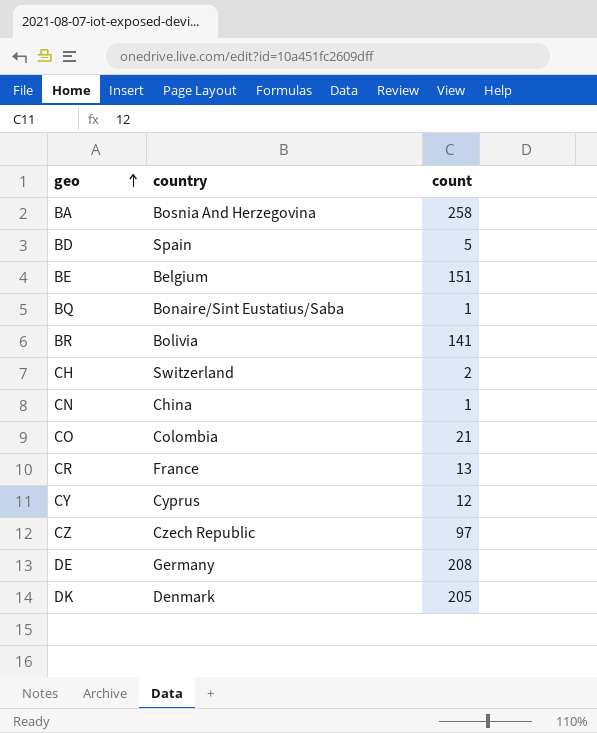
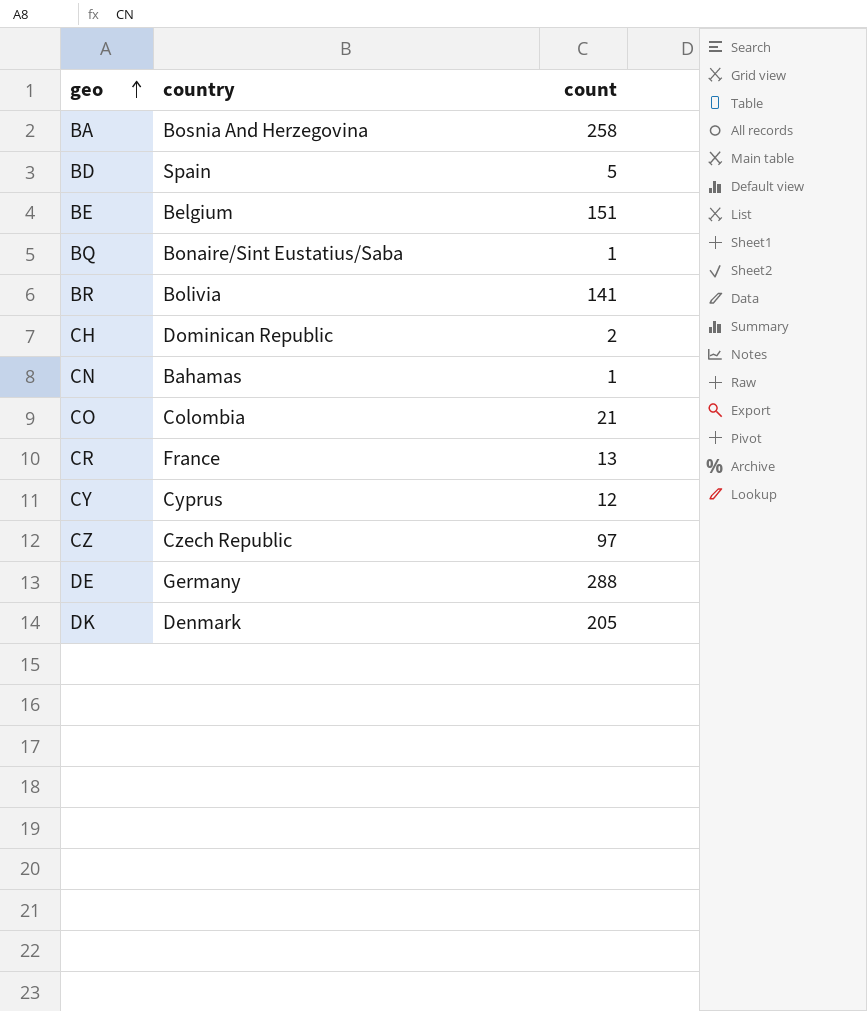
CH | country: Switzerland -> Dominican Republic
CN | country: China -> Bahamas
DE | count: 208 -> 288

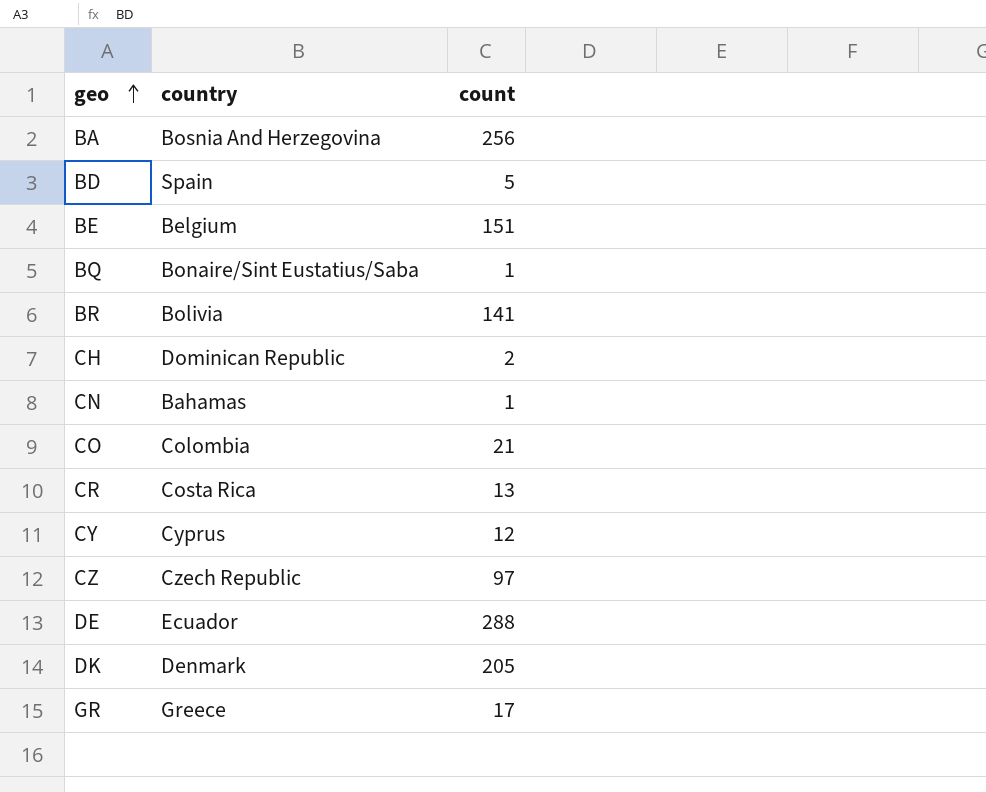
BA | count: 258 -> 256
CR | country: France -> Costa Rica
DE | country: Germany -> Ecuador
row GR: none -> Greece | 17

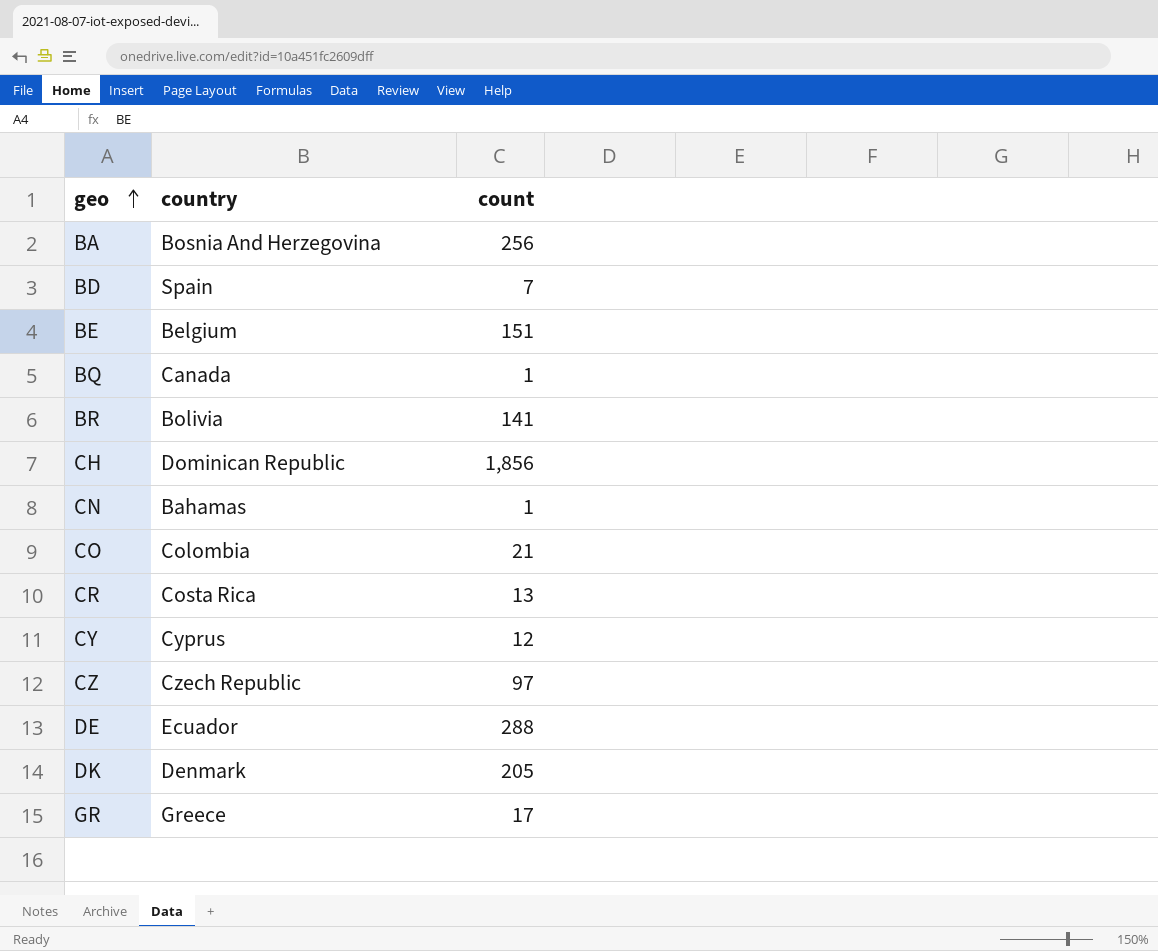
BD | count: 5 -> 7
BQ | country: Bonaire/Sint Eustatius/Saba -> Canada
CH | count: 2 -> 1,856

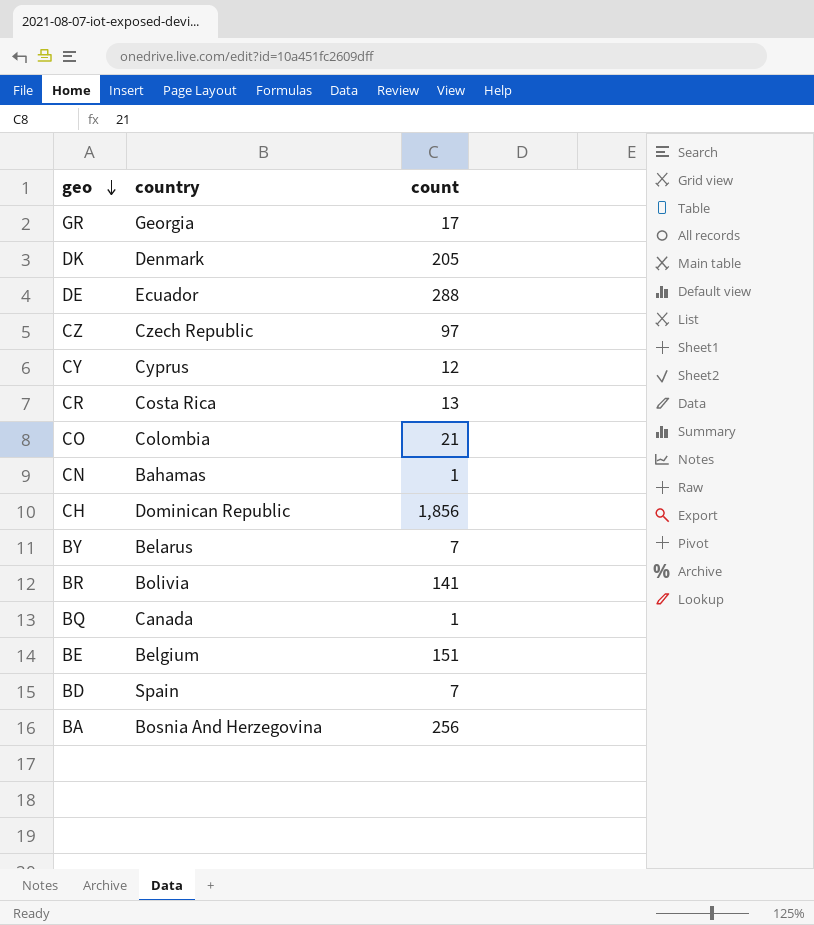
row order: geo ascending -> geo descending
GR | country: Greece -> Georgia
row BY: none -> Belarus | 7

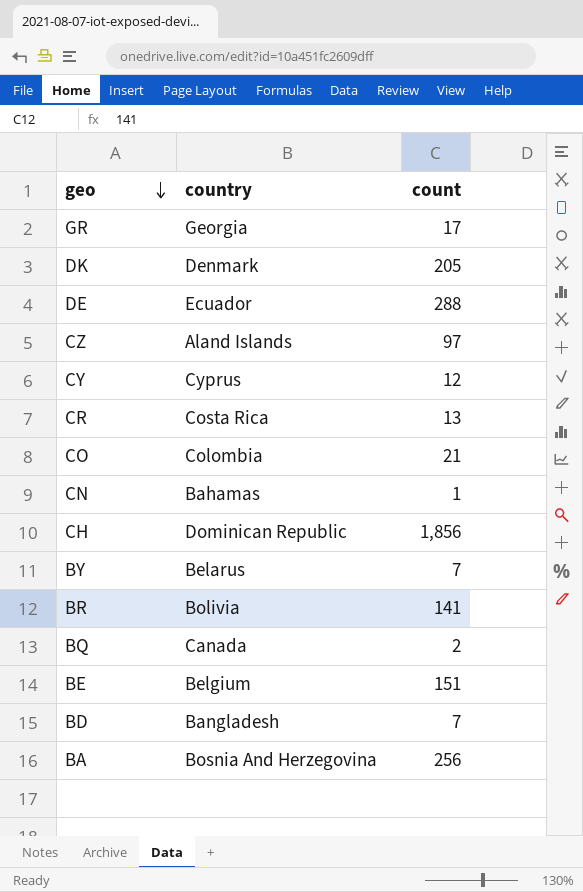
CZ | country: Czech Republic -> Aland Islands
BQ | count: 1 -> 2
BD | country: Spain -> Bangladesh

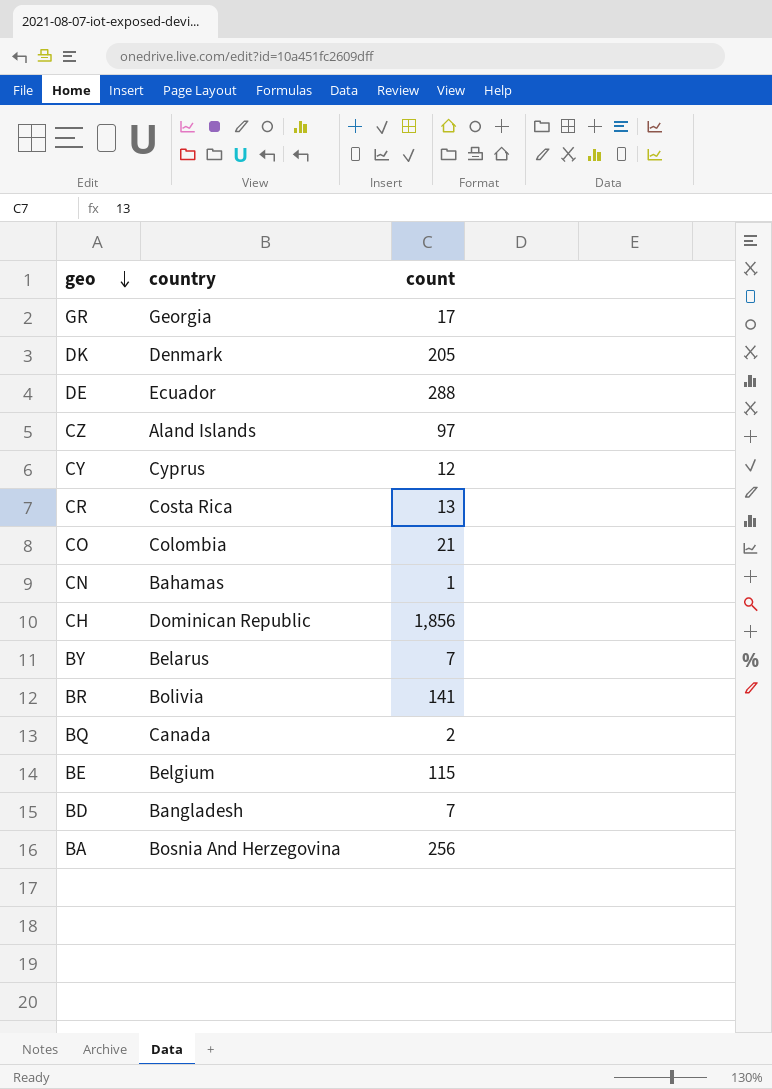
BE | count: 151 -> 115

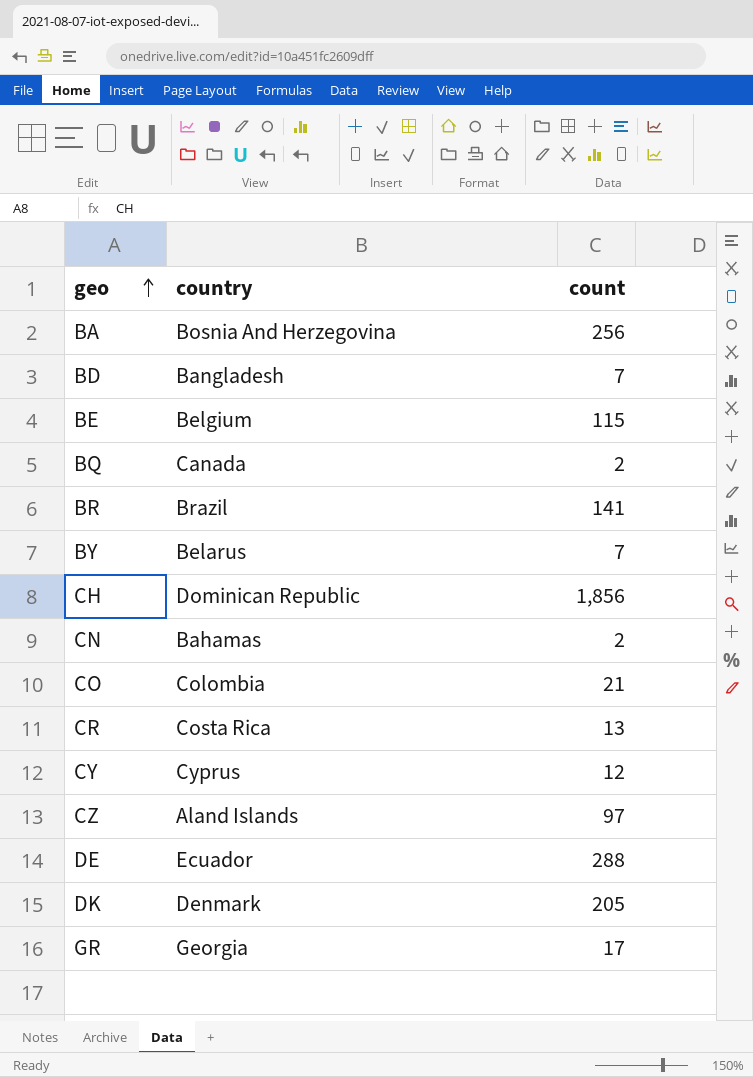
row order: geo descending -> geo ascending
BR | country: Bolivia -> Brazil
CN | count: 1 -> 2

